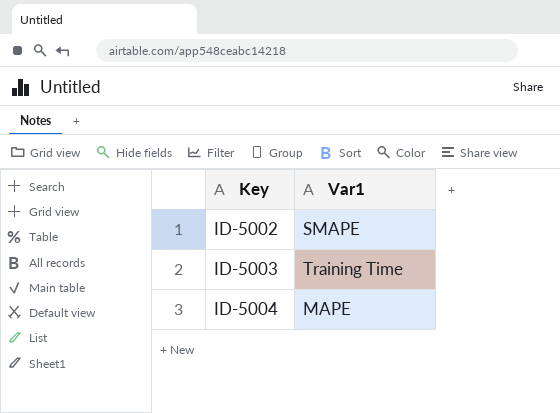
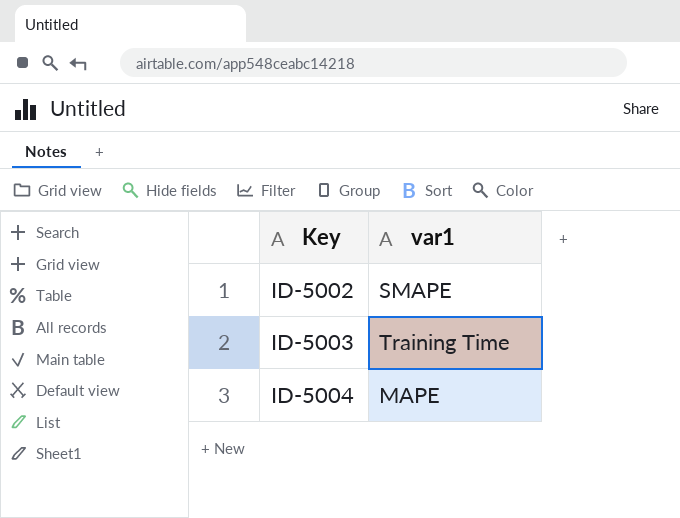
column name: Var1 -> var1

